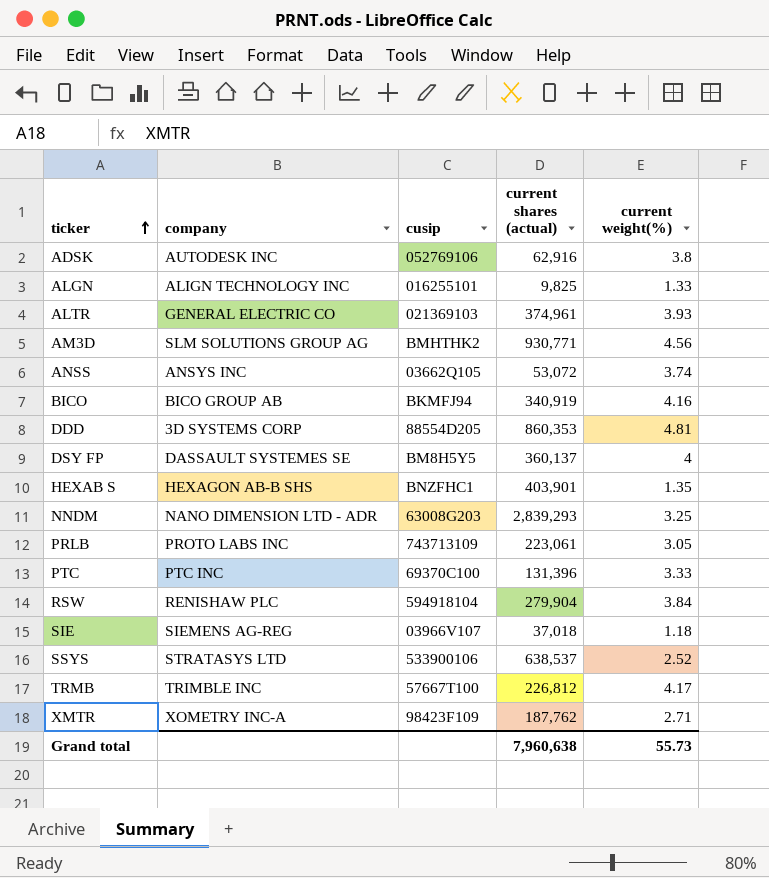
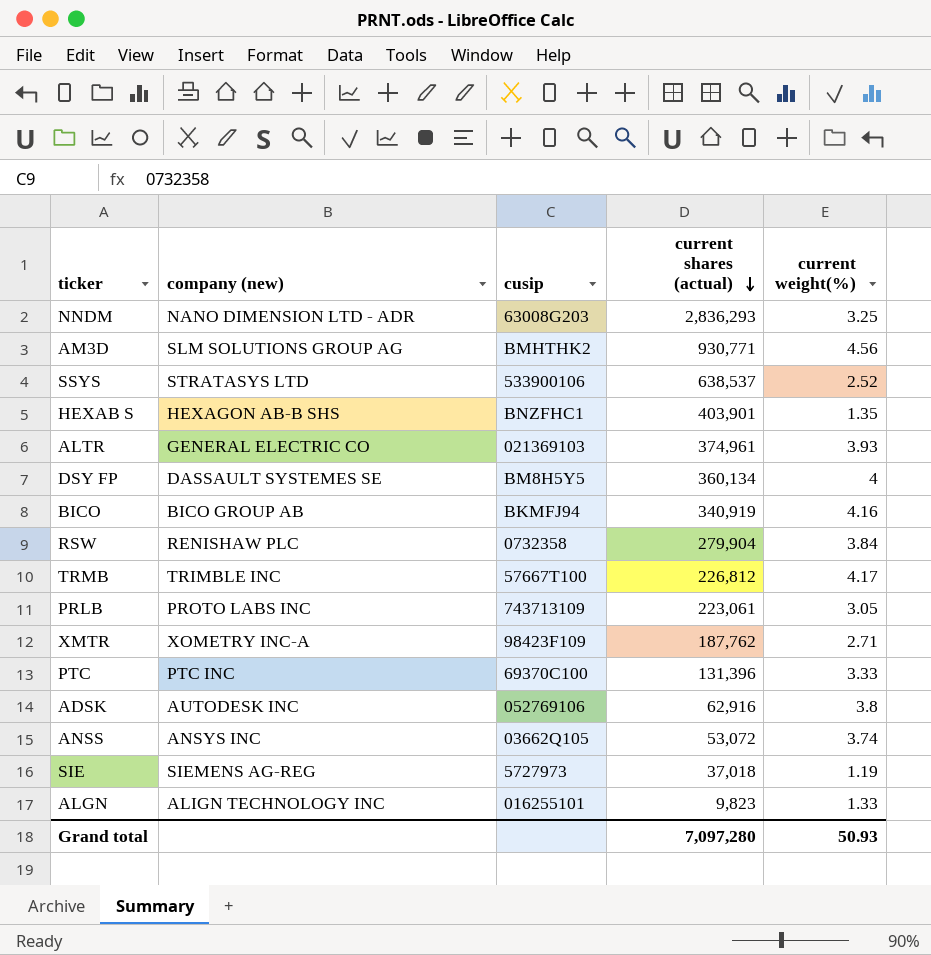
row order: ticker ascending -> current shares (actual) descending
column name: company -> company (new)
row DDD: 3D SYSTEMS CORP | 88554D205 | 860,353 | 4.81 -> none
NNDM | current shares (actual): 2,839,293 -> 2,836,293
DSY FP | current shares (actual): 360,137 -> 360,134
RSW | cusip: 594918104 -> 0732358
SIE | cusip: 03966V107 -> 5727973
SIE | current weight(%): 1.18 -> 1.19
ALGN | current shares (actual): 9,825 -> 9,823
Grand total | current shares (actual): 7,960,638 -> 7,097,280
Grand total | current weight(%): 55.73 -> 50.93

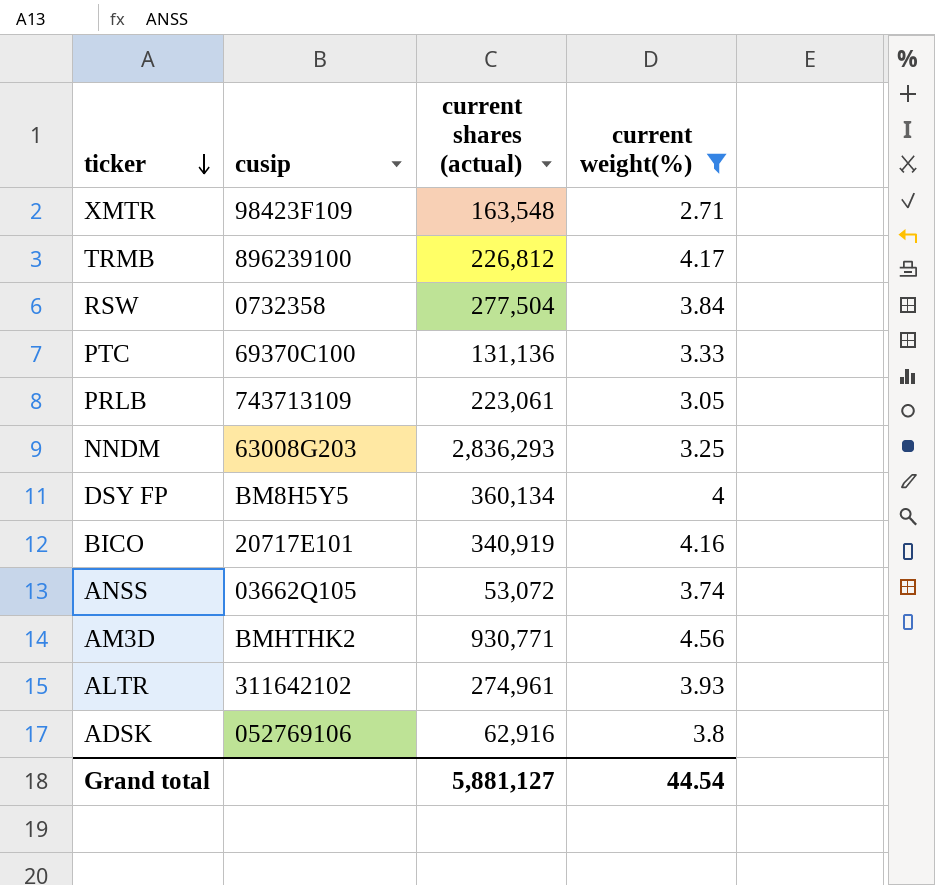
filter: none -> current weight(%) >= 2.71
row order: current shares (actual) descending -> ticker descending
column company (new) | position: 2 -> none
XMTR | current shares (actual): 187,762 -> 163,548
TRMB | cusip: 57667T100 -> 896239100
RSW | current shares (actual): 279,904 -> 277,504
PTC | current shares (actual): 131,396 -> 131,136
BICO | cusip: BKMFJ94 -> 20717E101
ALTR | cusip: 021369103 -> 311642102
ALTR | current shares (actual): 374,961 -> 274,961
Grand total | current shares (actual): 7,097,280 -> 5,881,127
Grand total | current weight(%): 50.93 -> 44.54

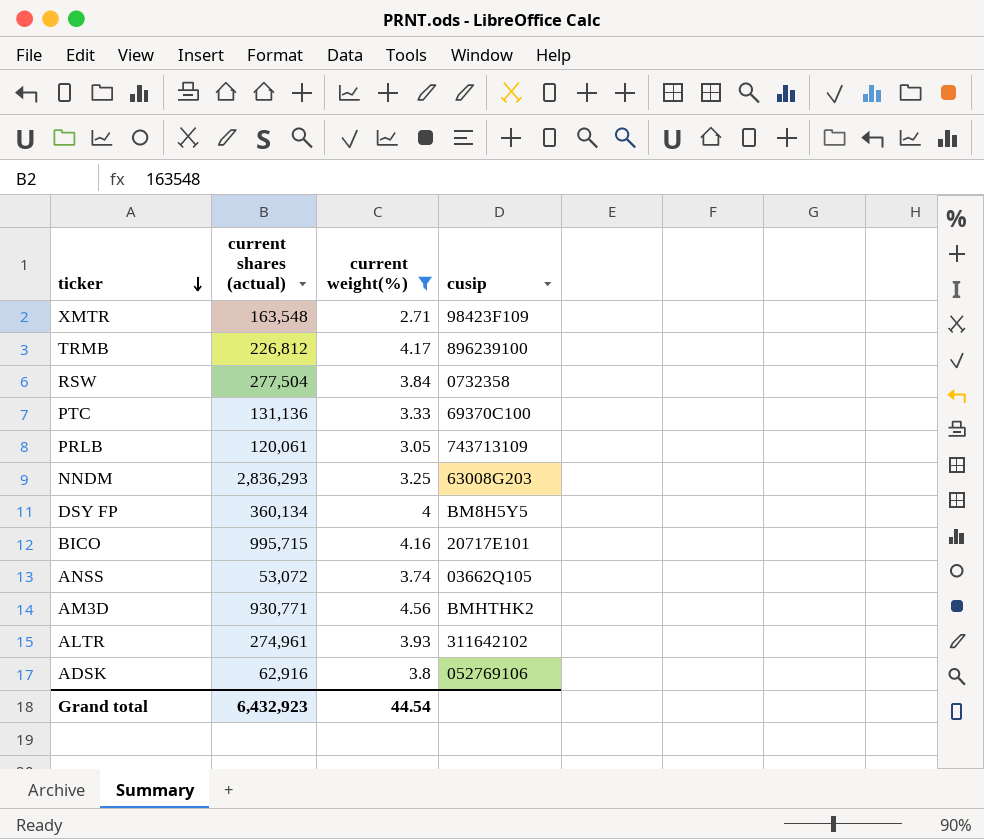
column cusip | position: 2 -> 4
PRLB | current shares (actual): 223,061 -> 120,061
BICO | current shares (actual): 340,919 -> 995,715
Grand total | current shares (actual): 5,881,127 -> 6,432,923

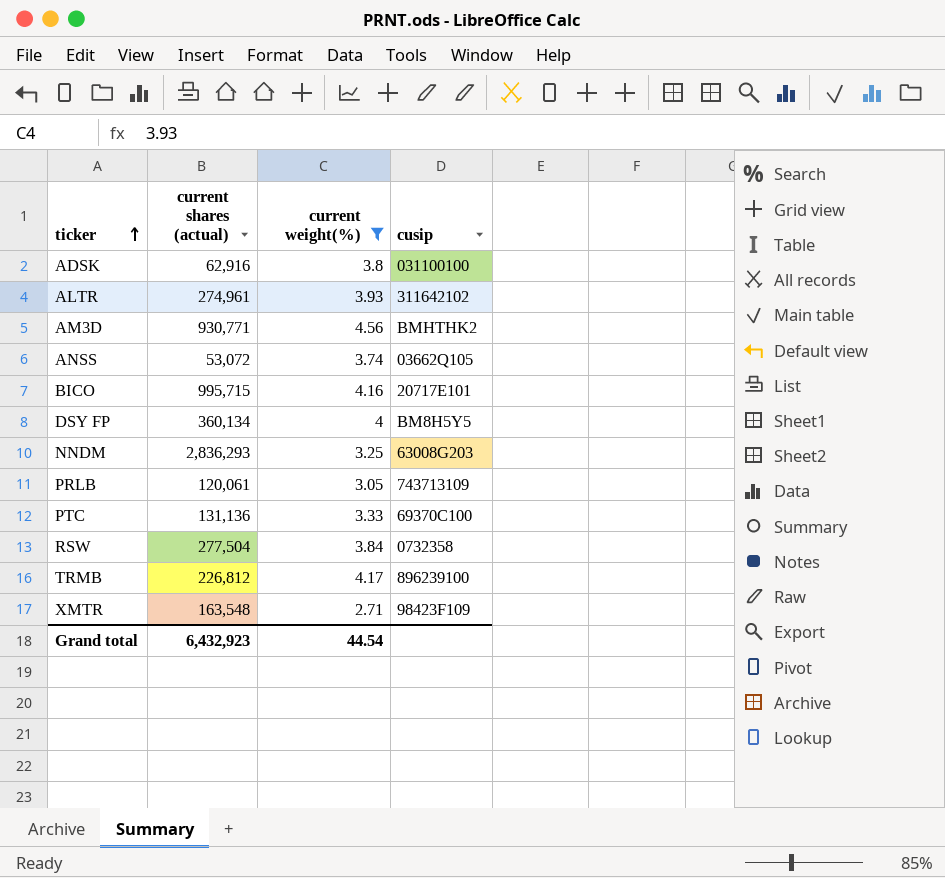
row order: ticker descending -> ticker ascending
ADSK | cusip: 052769106 -> 031100100

